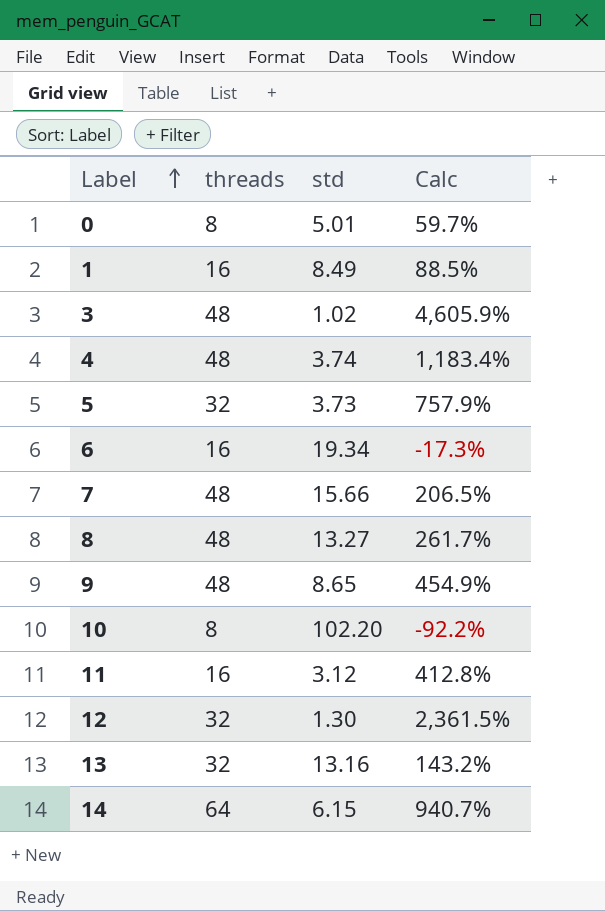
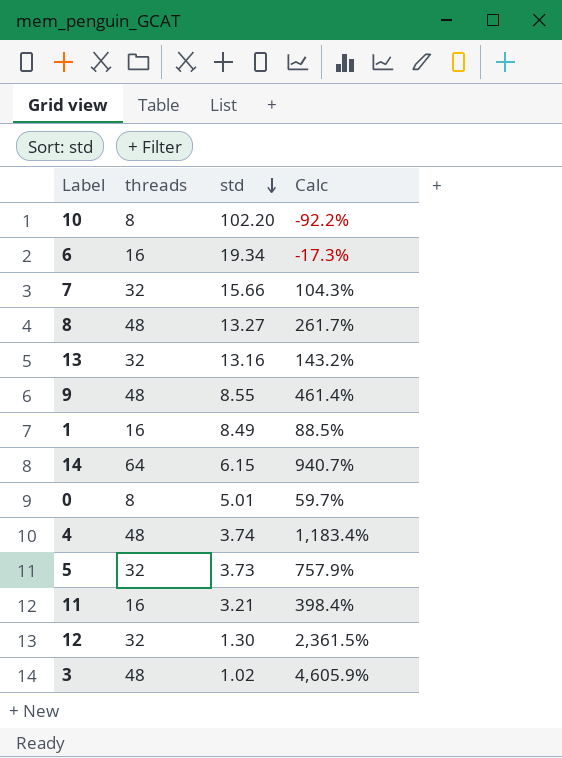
row order: Label ascending -> std descending
7 | threads: 48 -> 32
7 | Calc: 206.5% -> 104.3%
9 | std: 8.65 -> 8.55
9 | Calc: 454.9% -> 461.4%
11 | std: 3.12 -> 3.21
11 | Calc: 412.8% -> 398.4%

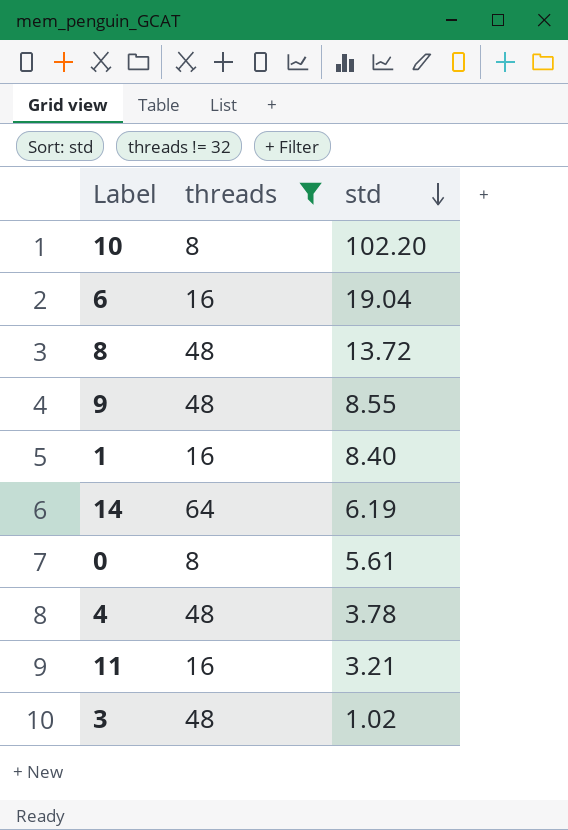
filter: none -> threads != 32
column Calc | formula: ([threads] - [std]) / [std] -> none
6 | std: 19.34 -> 19.04
8 | std: 13.27 -> 13.72
1 | std: 8.49 -> 8.40
14 | std: 6.15 -> 6.19
0 | std: 5.01 -> 5.61
4 | std: 3.74 -> 3.78

